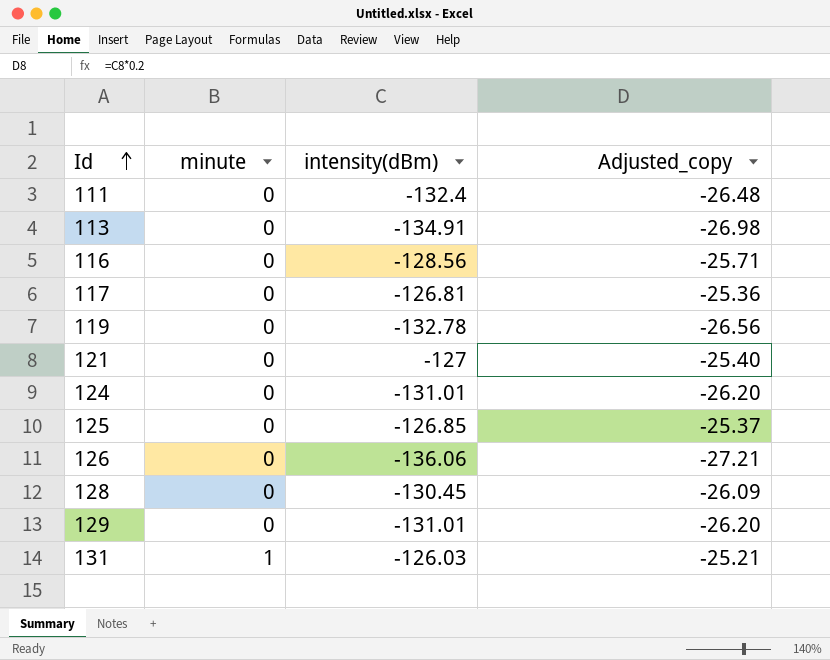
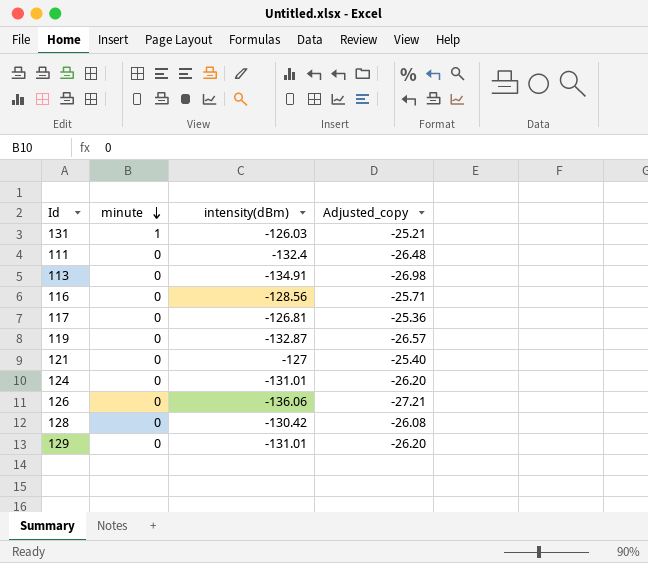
row order: Id ascending -> minute descending
row 125: 0 | -126.85 | -25.37 -> none
119 | intensity(dBm): -132.78 -> -132.87
119 | Adjusted_copy: -26.56 -> -26.57
128 | intensity(dBm): -130.45 -> -130.42
128 | Adjusted_copy: -26.09 -> -26.08

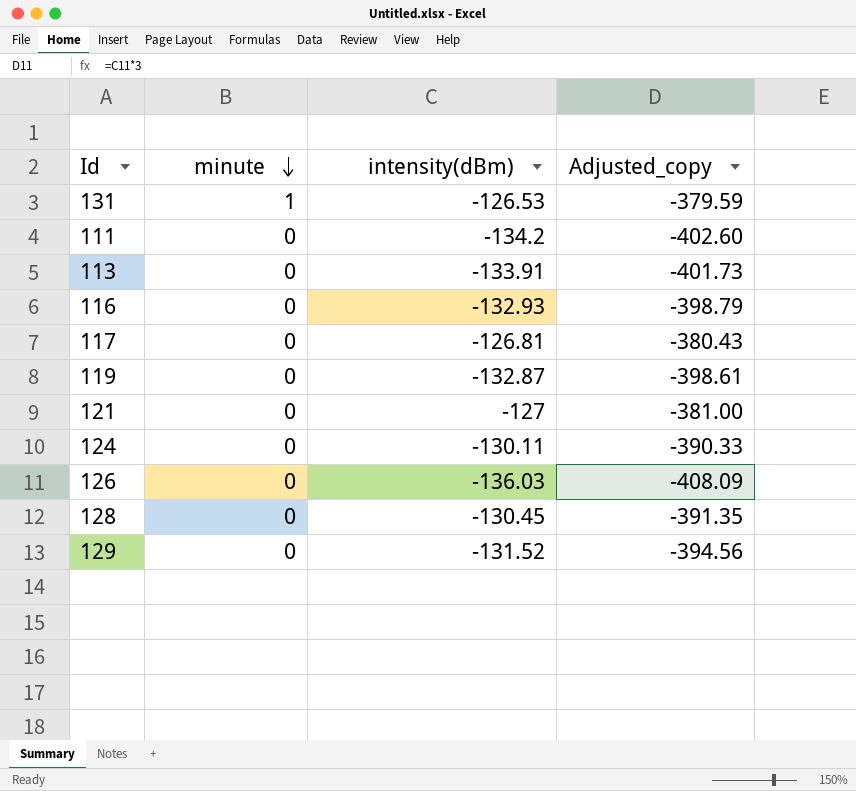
column Adjusted_copy | formula: [intensity(dBm)] * 0.2 -> [intensity(dBm)] * 3
131 | intensity(dBm): -126.03 -> -126.53
111 | intensity(dBm): -132.4 -> -134.2
113 | intensity(dBm): -134.91 -> -133.91
116 | intensity(dBm): -128.56 -> -132.93
124 | intensity(dBm): -131.01 -> -130.11
126 | intensity(dBm): -136.06 -> -136.03
128 | intensity(dBm): -130.42 -> -130.45
129 | intensity(dBm): -131.01 -> -131.52

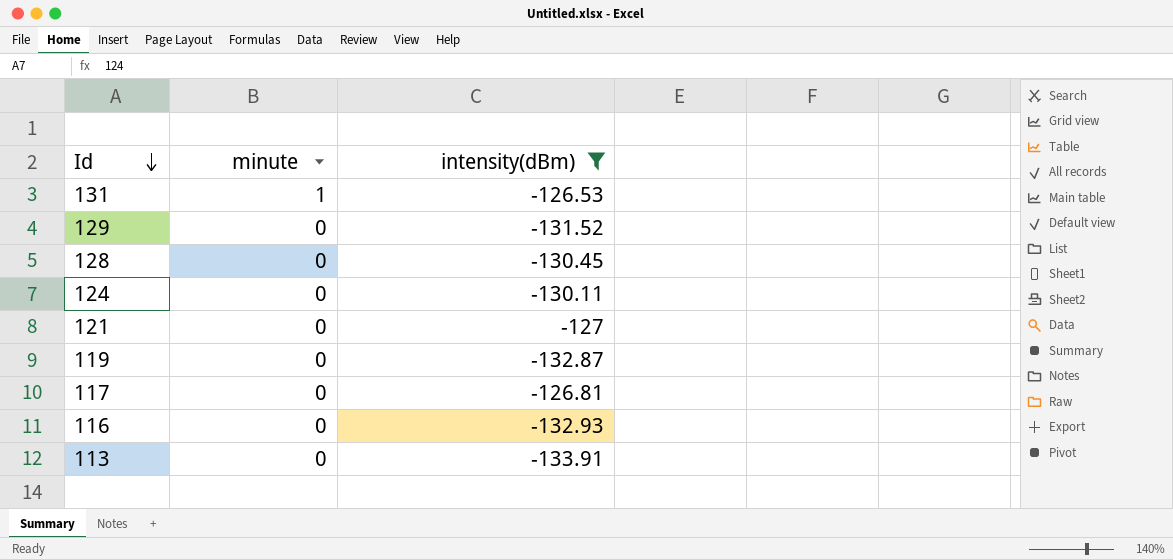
filter: none -> intensity(dBm) >= -133.91
row order: minute descending -> Id descending
column Adjusted_copy | formula: [intensity(dBm)] * 3 -> none

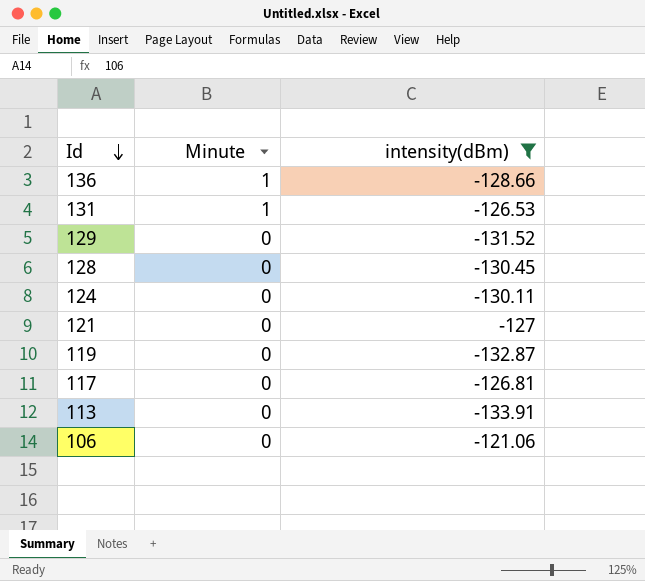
column name: minute -> Minute
row 116: 0 | -132.93 -> none
row 136: none -> 1 | -128.66
row 106: none -> 0 | -121.06

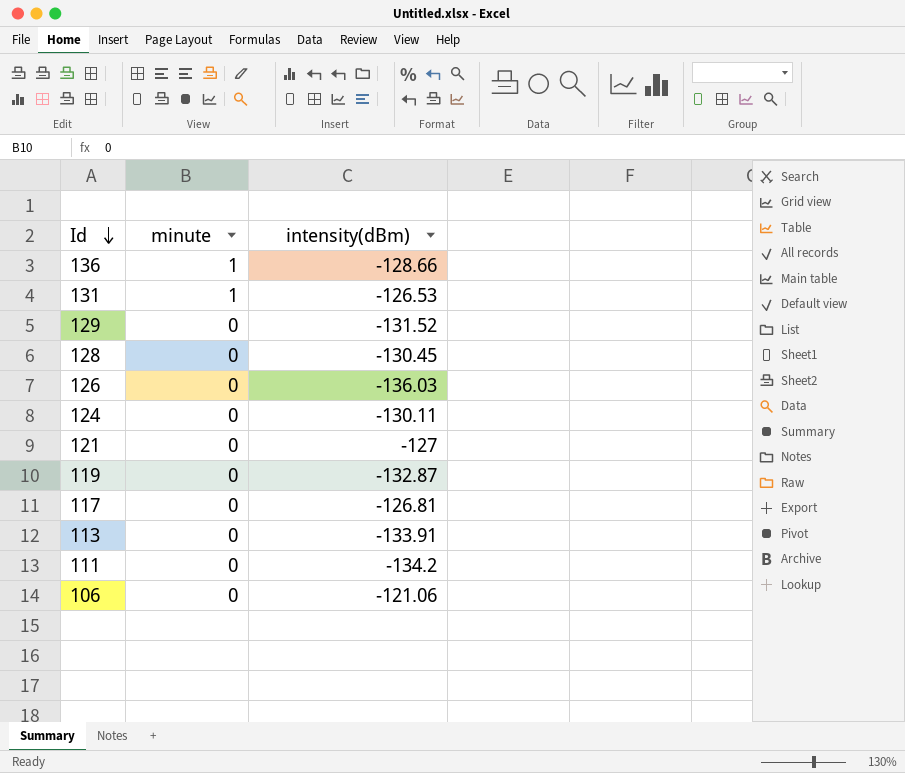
filter: intensity(dBm) >= -133.91 -> none
column name: Minute -> minute

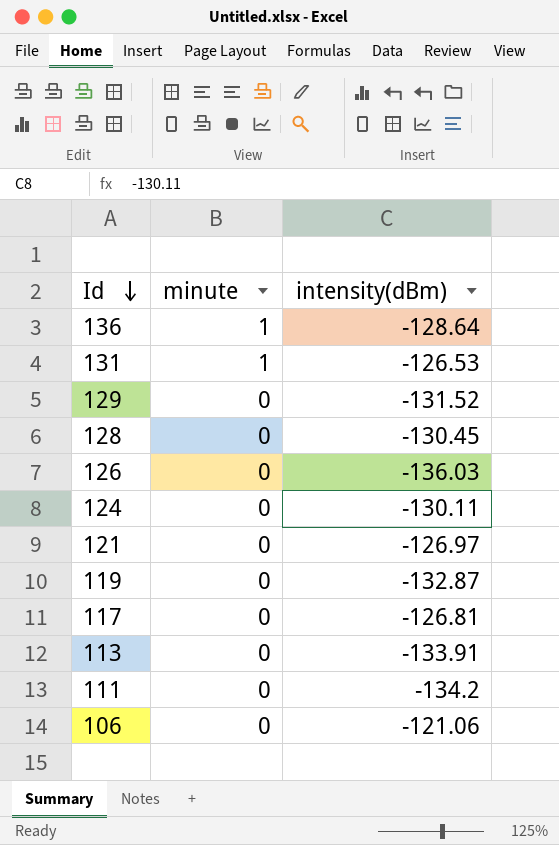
136 | intensity(dBm): -128.66 -> -128.64
121 | intensity(dBm): -127 -> -126.97

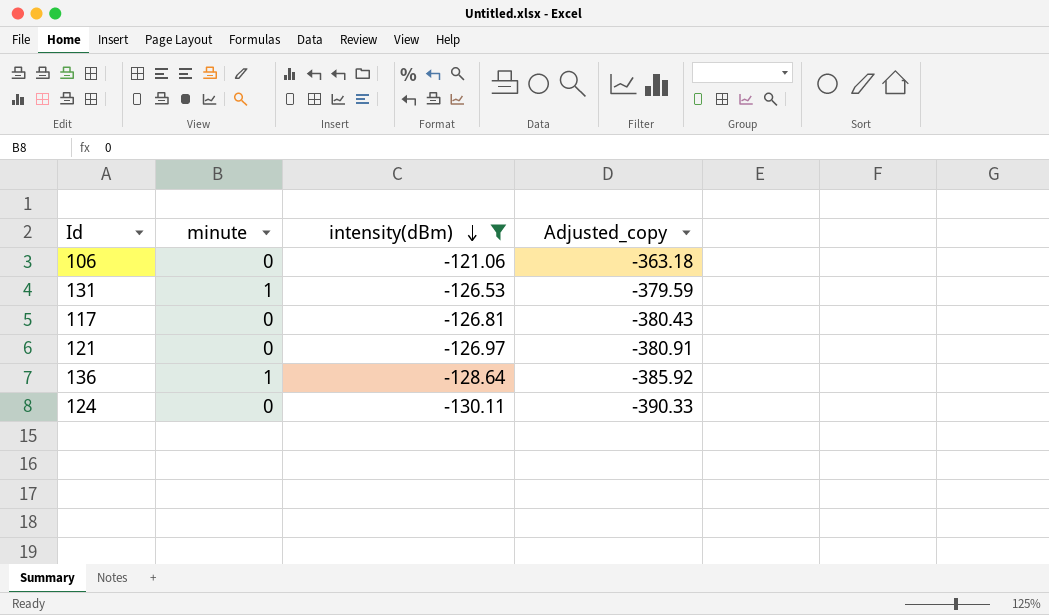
filter: none -> intensity(dBm) >= -130.11
row order: Id descending -> intensity(dBm) descending
column Adjusted_copy | formula: none -> [intensity(dBm)] * 3

